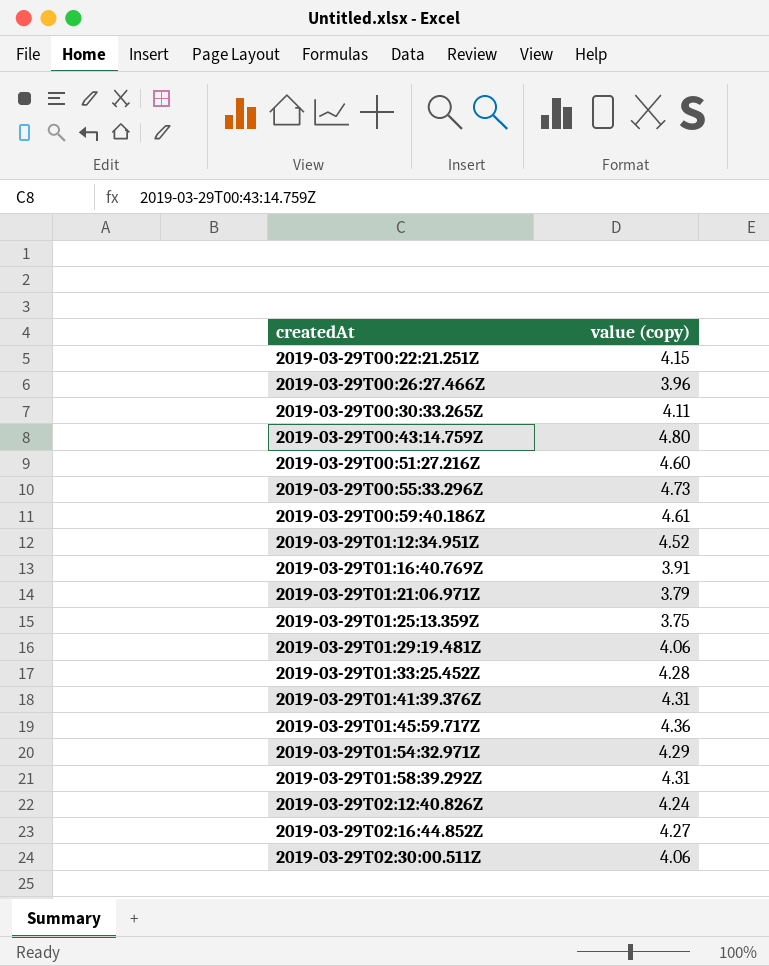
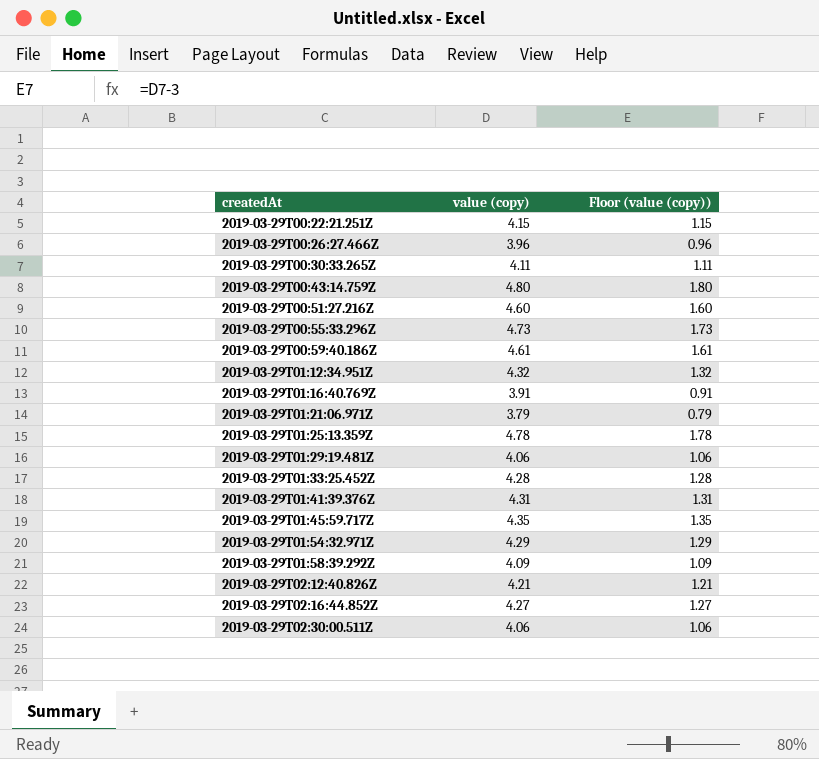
column Floor (value (copy)) | formula: none -> [value (copy)] - 3
2019-03-29T01:12:34.951Z | value (copy): 4.52 -> 4.32
2019-03-29T01:25:13.359Z | value (copy): 3.75 -> 4.78
2019-03-29T01:45:59.717Z | value (copy): 4.36 -> 4.35
2019-03-29T01:58:39.292Z | value (copy): 4.31 -> 4.09
2019-03-29T02:12:40.826Z | value (copy): 4.24 -> 4.21

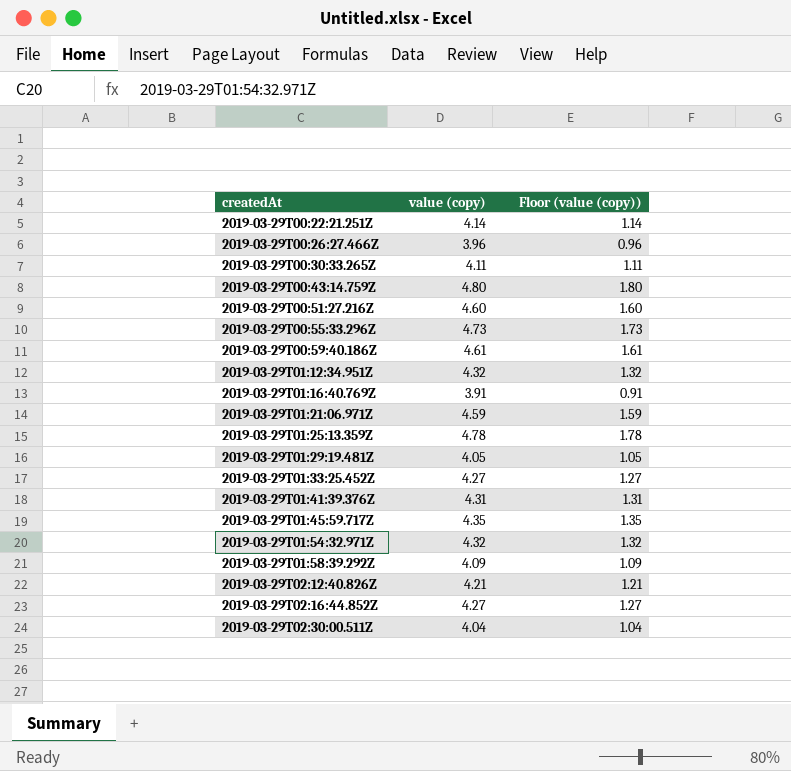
2019-03-29T00:22:21.251Z | value (copy): 4.15 -> 4.14
2019-03-29T00:22:21.251Z | Floor (value (copy)): 1.15 -> 1.14
2019-03-29T01:21:06.971Z | value (copy): 3.79 -> 4.59
2019-03-29T01:21:06.971Z | Floor (value (copy)): 0.79 -> 1.59
2019-03-29T01:29:19.481Z | value (copy): 4.06 -> 4.05
2019-03-29T01:29:19.481Z | Floor (value (copy)): 1.06 -> 1.05
2019-03-29T01:33:25.452Z | value (copy): 4.28 -> 4.27
2019-03-29T01:33:25.452Z | Floor (value (copy)): 1.28 -> 1.27
2019-03-29T01:54:32.971Z | value (copy): 4.29 -> 4.32
2019-03-29T01:54:32.971Z | Floor (value (copy)): 1.29 -> 1.32
2019-03-29T02:30:00.511Z | value (copy): 4.06 -> 4.04
2019-03-29T02:30:00.511Z | Floor (value (copy)): 1.06 -> 1.04

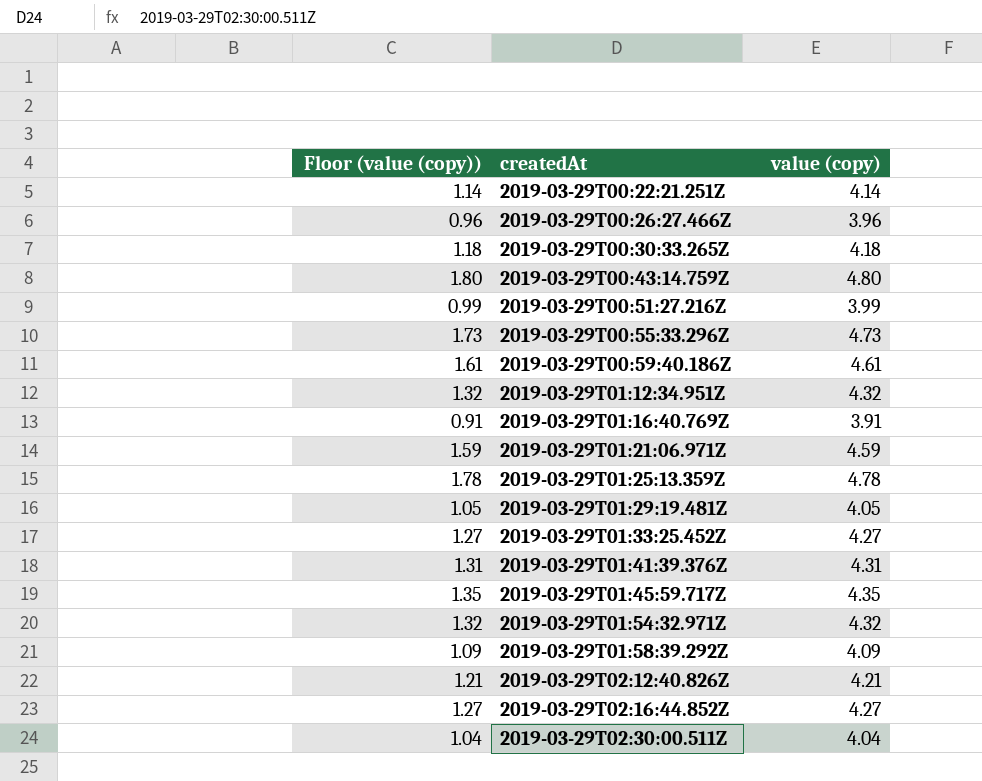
column Floor (value (copy)) | position: 3 -> 1
2019-03-29T00:30:33.265Z | Floor (value (copy)): 1.11 -> 1.18
2019-03-29T00:30:33.265Z | value (copy): 4.11 -> 4.18
2019-03-29T00:51:27.216Z | Floor (value (copy)): 1.60 -> 0.99
2019-03-29T00:51:27.216Z | value (copy): 4.60 -> 3.99

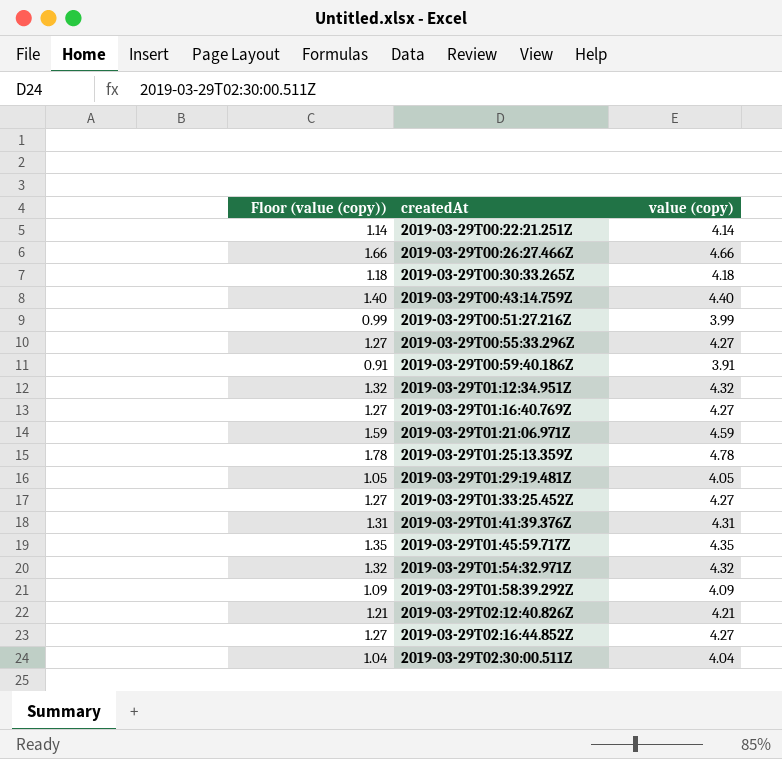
2019-03-29T00:26:27.466Z | Floor (value (copy)): 0.96 -> 1.66
2019-03-29T00:26:27.466Z | value (copy): 3.96 -> 4.66
2019-03-29T00:43:14.759Z | Floor (value (copy)): 1.80 -> 1.40
2019-03-29T00:43:14.759Z | value (copy): 4.80 -> 4.40
2019-03-29T00:55:33.296Z | Floor (value (copy)): 1.73 -> 1.27
2019-03-29T00:55:33.296Z | value (copy): 4.73 -> 4.27
2019-03-29T00:59:40.186Z | Floor (value (copy)): 1.61 -> 0.91
2019-03-29T00:59:40.186Z | value (copy): 4.61 -> 3.91
2019-03-29T01:16:40.769Z | Floor (value (copy)): 0.91 -> 1.27
2019-03-29T01:16:40.769Z | value (copy): 3.91 -> 4.27

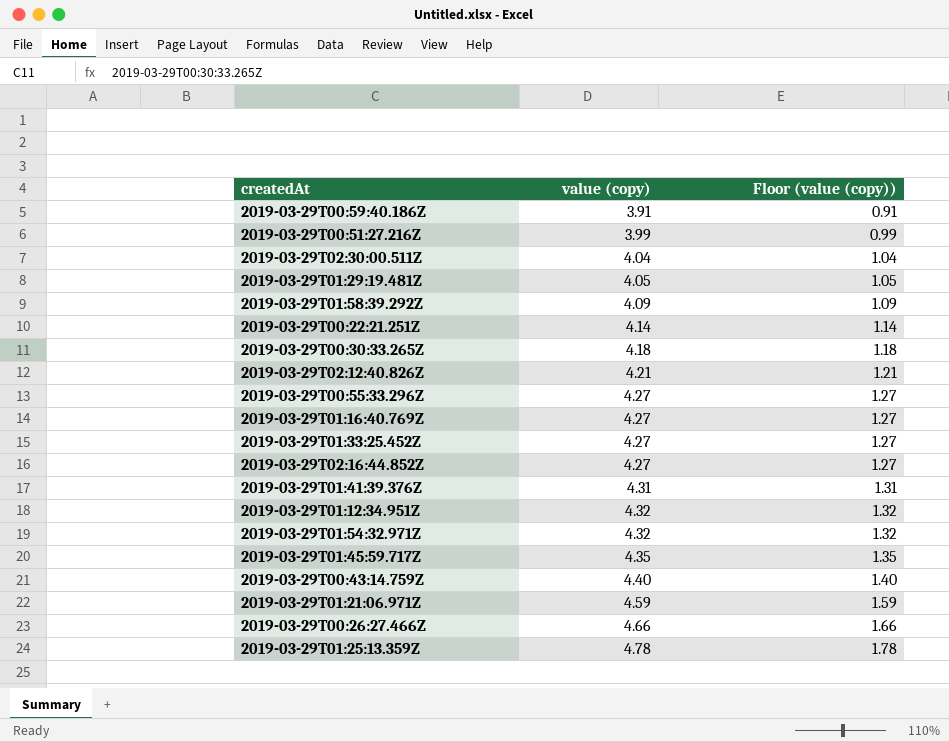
row order: createdAt ascending -> value (copy) ascending
column Floor (value (copy)) | position: 1 -> 3

